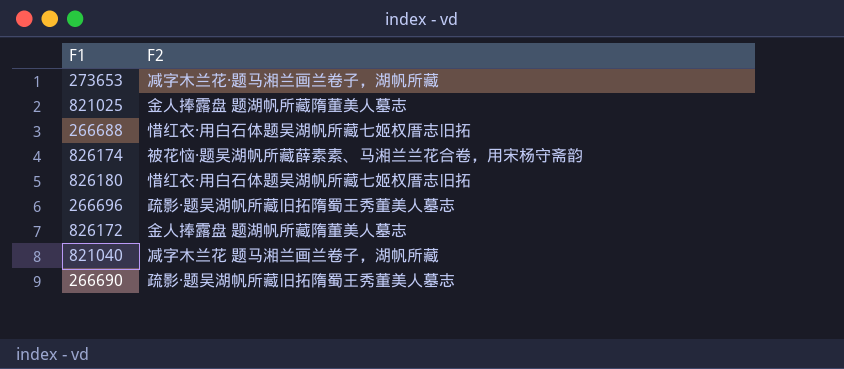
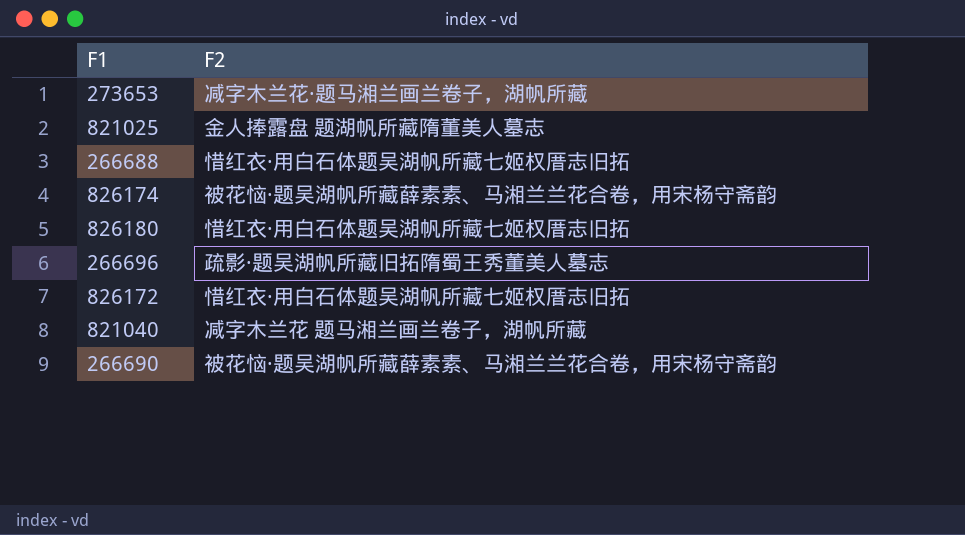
826172 | F2: 金人捧露盘 题湖帆所藏隋董美人墓志 -> 惜红衣·用白石体题吴湖帆所藏七姬权厝志旧拓
266690 | F2: 疏影·题吴湖帆所藏旧拓隋蜀王秀董美人墓志 -> 被花恼·题吴湖帆所藏薛素素、马湘兰兰花合卷，用宋杨守斋韵

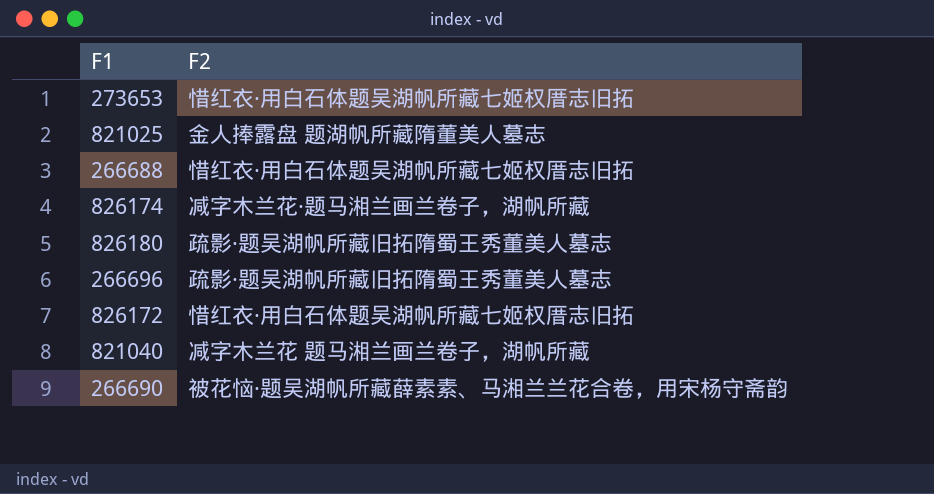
273653 | F2: 减字木兰花·题马湘兰画兰卷子，湖帆所藏 -> 惜红衣·用白石体题吴湖帆所藏七姬权厝志旧拓
826174 | F2: 被花恼·题吴湖帆所藏薛素素、马湘兰兰花合卷，用宋杨守斋韵 -> 减字木兰花·题马湘兰画兰卷子，湖帆所藏
826180 | F2: 惜红衣·用白石体题吴湖帆所藏七姬权厝志旧拓 -> 疏影·题吴湖帆所藏旧拓隋蜀王秀董美人墓志

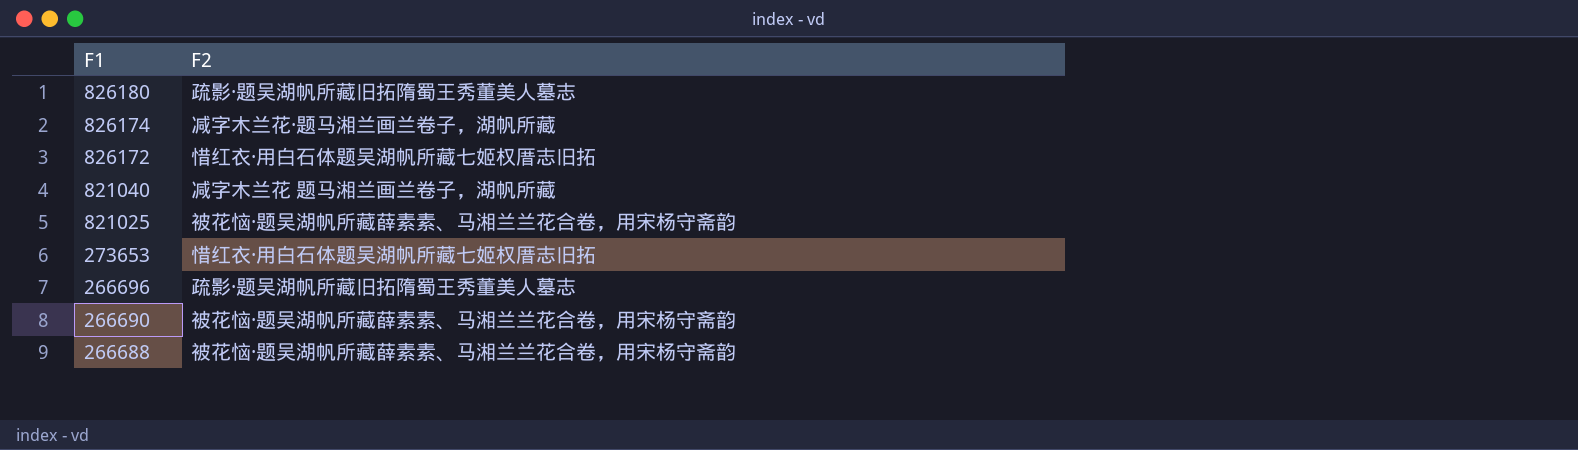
row order: none -> F1 descending
821025 | F2: 金人捧露盘 题湖帆所藏隋董美人墓志 -> 被花恼·题吴湖帆所藏薛素素、马湘兰兰花合卷，用宋杨守斋韵
266688 | F2: 惜红衣·用白石体题吴湖帆所藏七姬权厝志旧拓 -> 被花恼·题吴湖帆所藏薛素素、马湘兰兰花合卷，用宋杨守斋韵

